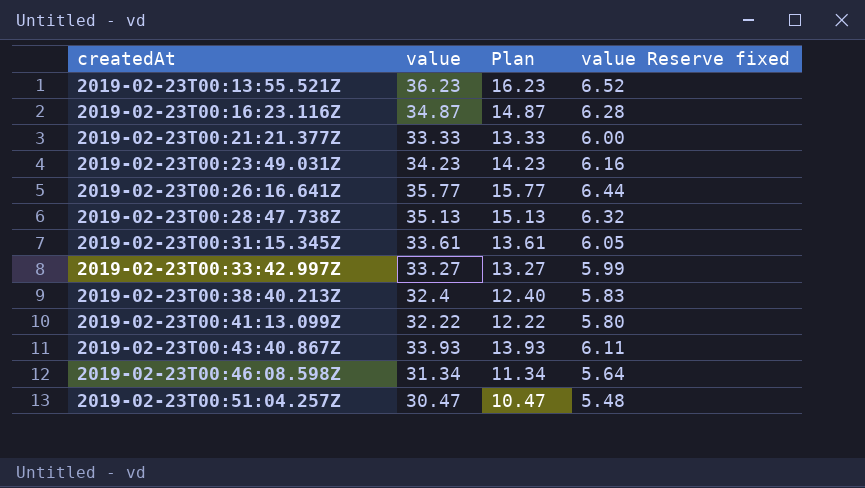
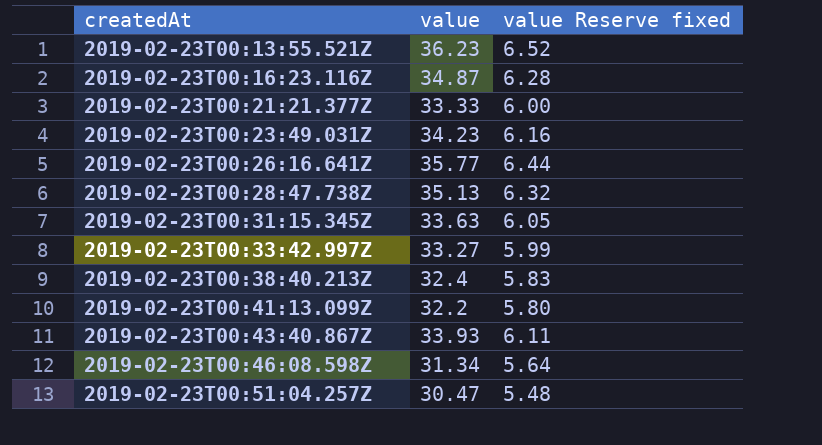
column Plan | formula: [value] - 20 -> none
2019-02-23T00:31:15.345Z | value: 33.61 -> 33.63
2019-02-23T00:41:13.099Z | value: 32.22 -> 32.2

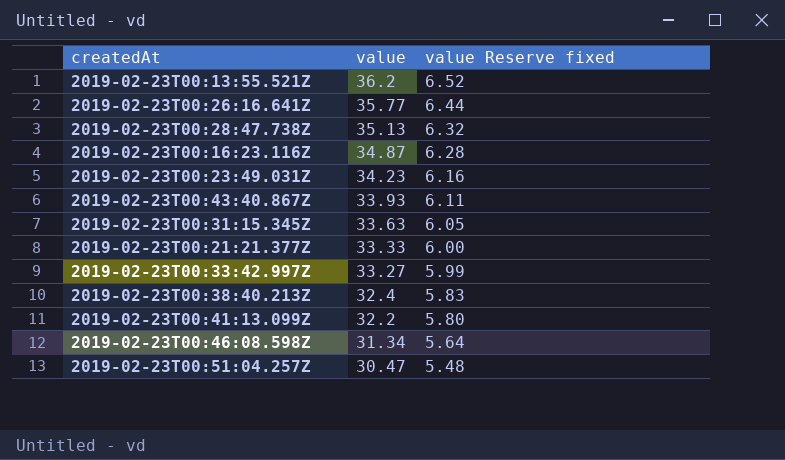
row order: createdAt ascending -> value descending
2019-02-23T00:13:55.521Z | value: 36.23 -> 36.2

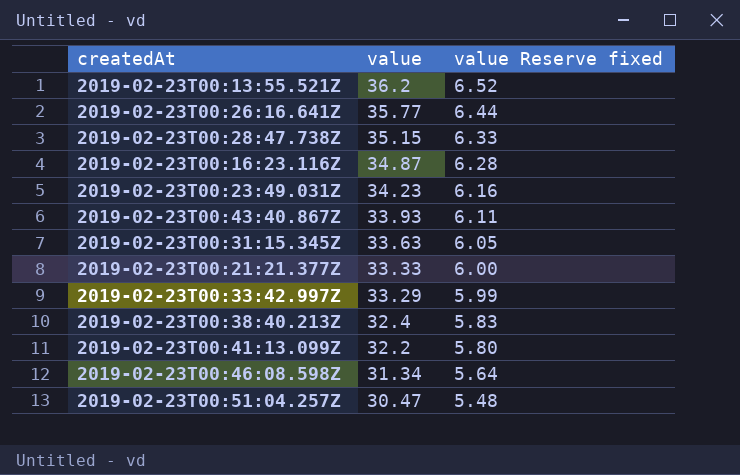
2019-02-23T00:28:47.738Z | value: 35.13 -> 35.15
2019-02-23T00:28:47.738Z | value Reserve fixed: 6.32 -> 6.33
2019-02-23T00:33:42.997Z | value: 33.27 -> 33.29

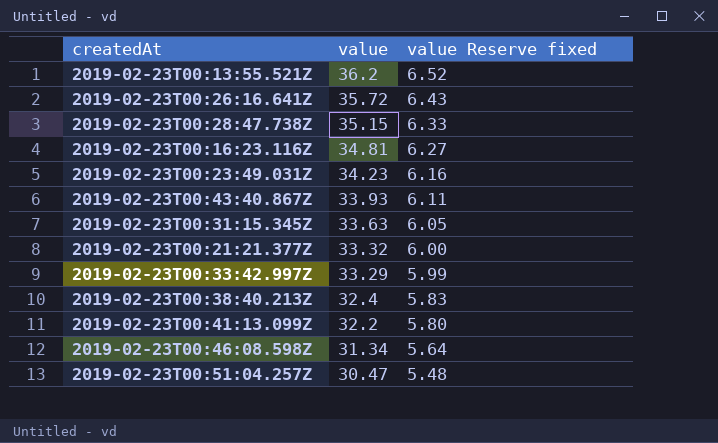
2019-02-23T00:26:16.641Z | value: 35.77 -> 35.72
2019-02-23T00:26:16.641Z | value Reserve fixed: 6.44 -> 6.43
2019-02-23T00:16:23.116Z | value: 34.87 -> 34.81
2019-02-23T00:16:23.116Z | value Reserve fixed: 6.28 -> 6.27
2019-02-23T00:21:21.377Z | value: 33.33 -> 33.32

